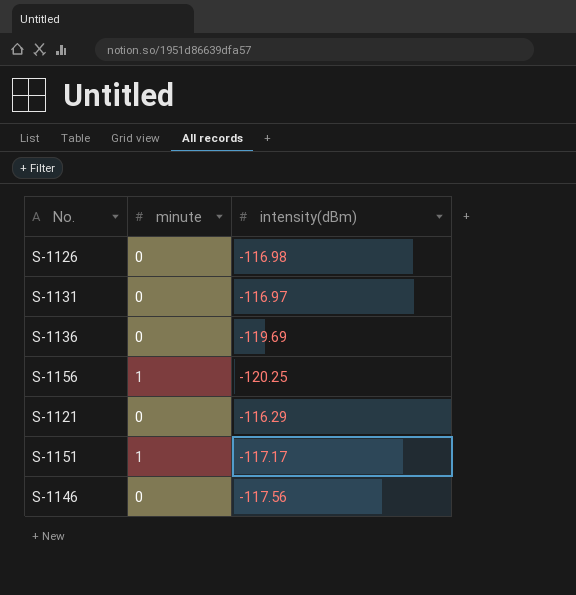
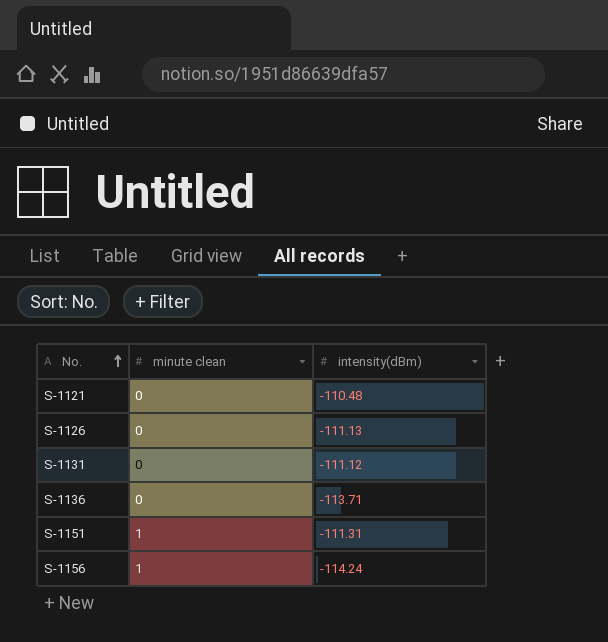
row order: none -> No. ascending
column name: minute -> minute clean
row S-1146: 0 | -117.56 -> none
S-1121 | intensity(dBm): -116.29 -> -110.48
S-1126 | intensity(dBm): -116.98 -> -111.13
S-1131 | intensity(dBm): -116.97 -> -111.12
S-1136 | intensity(dBm): -119.69 -> -113.71
S-1151 | intensity(dBm): -117.17 -> -111.31
S-1156 | intensity(dBm): -120.25 -> -114.24

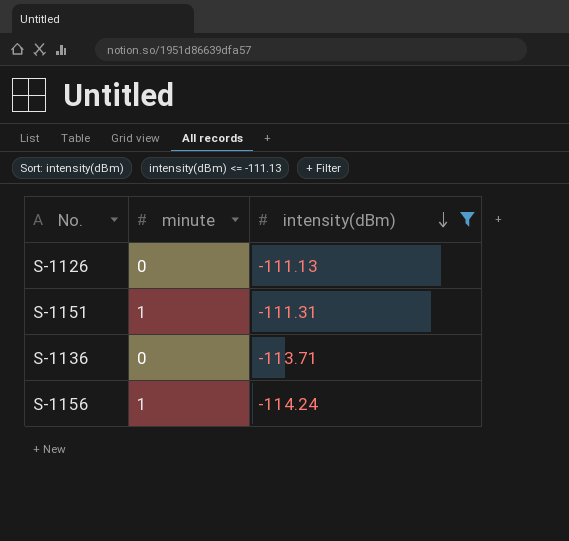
filter: none -> intensity(dBm) <= -111.13
row order: No. ascending -> intensity(dBm) descending
column name: minute clean -> minute

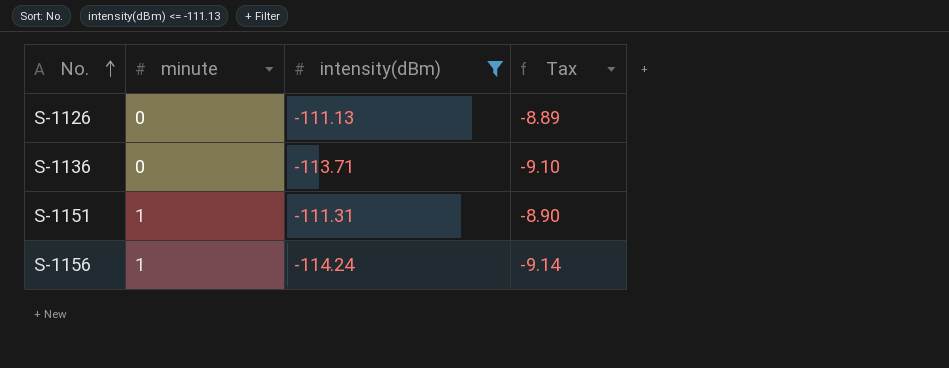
row order: intensity(dBm) descending -> No. ascending
column Tax | formula: none -> [intensity(dBm)] * 0.08

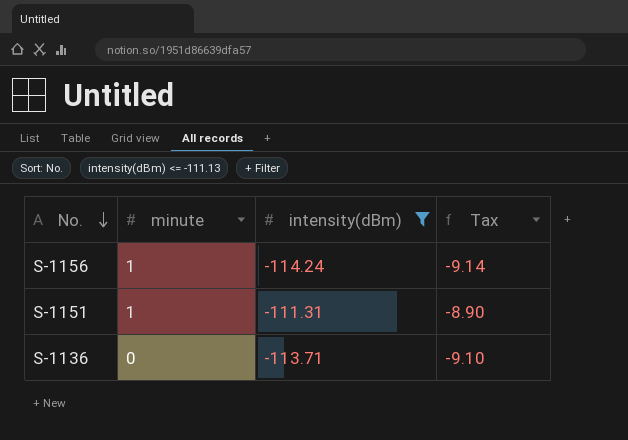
row order: No. ascending -> No. descending
row S-1126: 0 | -111.13 | -8.89 -> none

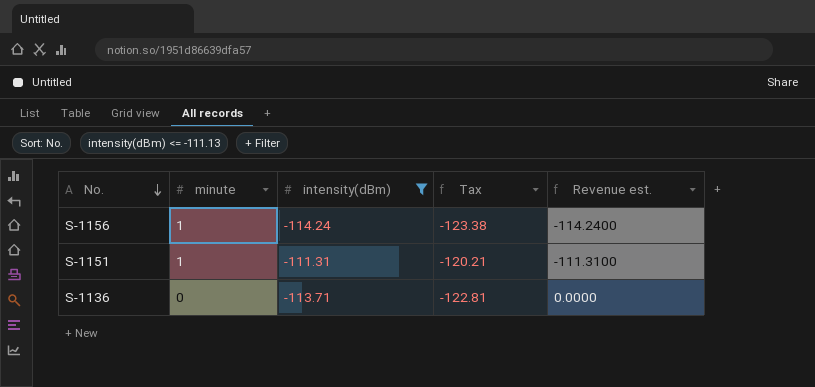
column Tax | formula: [intensity(dBm)] * 0.08 -> [intensity(dBm)] * 1.08
column Revenue est. | formula: none -> [minute] * [intensity(dBm)]

